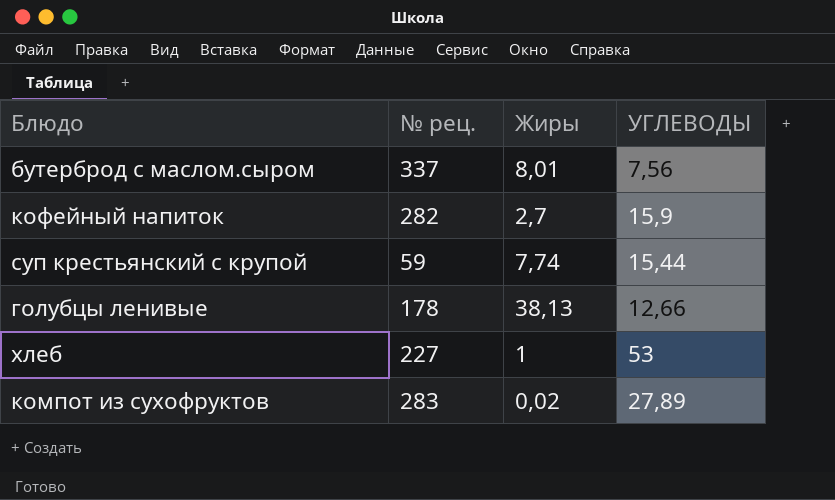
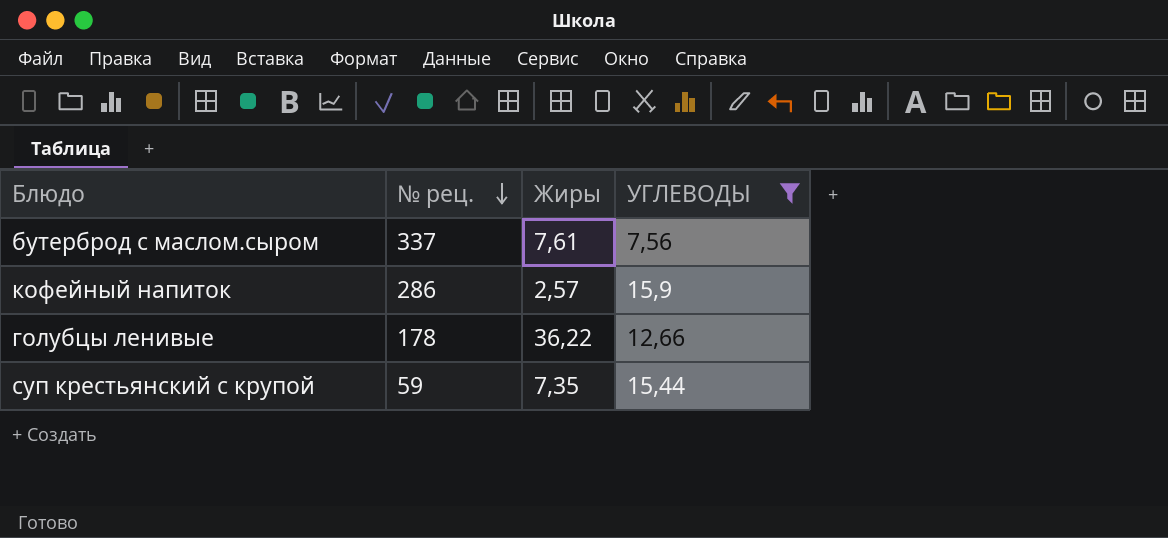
filter: none -> УГЛЕВОДЫ <= 15,9
row order: none -> № рец. descending
бутерброд с маслом.сыром | Жиры: 8,01 -> 7,61
кофейный напиток | № рец.: 282 -> 286
кофейный напиток | Жиры: 2,7 -> 2,57
голубцы ленивые | Жиры: 38,13 -> 36,22
суп крестьянский с крупой | Жиры: 7,74 -> 7,35

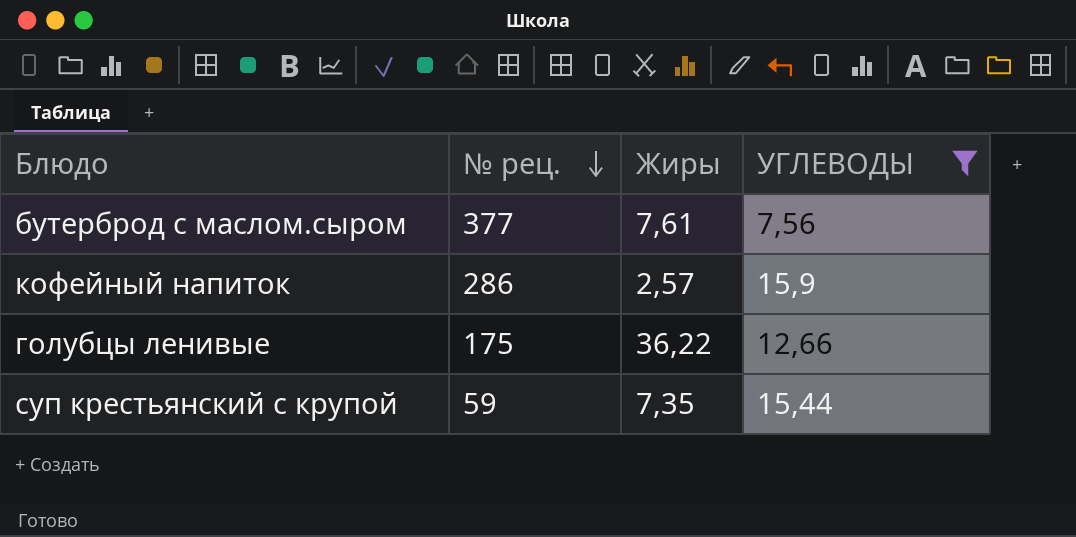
бутерброд с маслом.сыром | № рец.: 337 -> 377
голубцы ленивые | № рец.: 178 -> 175

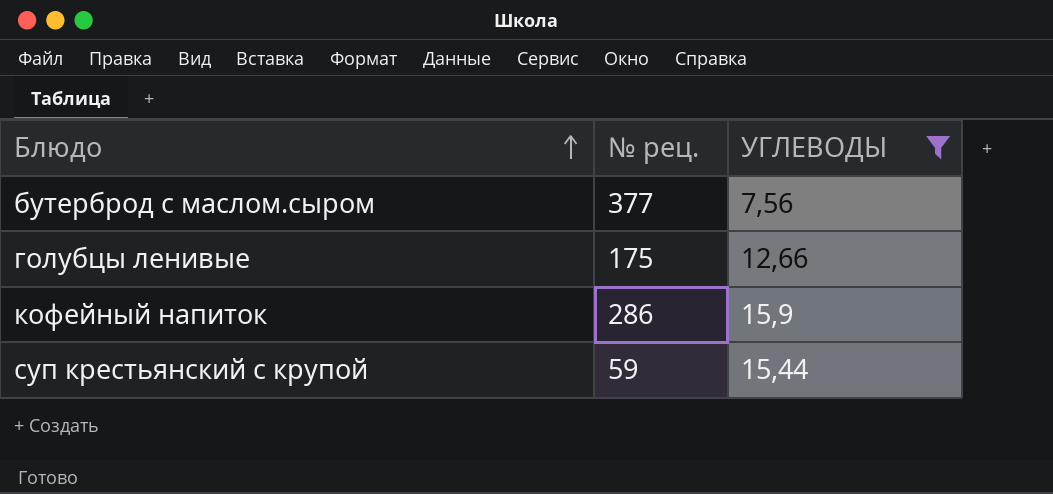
row order: № рец. descending -> Блюдо ascending
column Жиры | position: 3 -> none

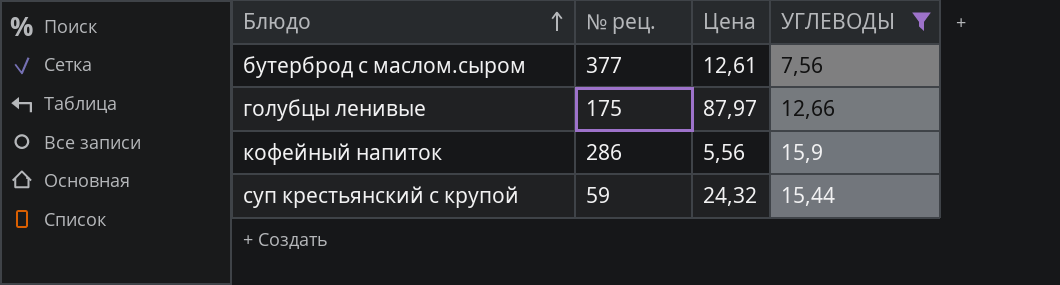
column Цена | position: none -> 3

